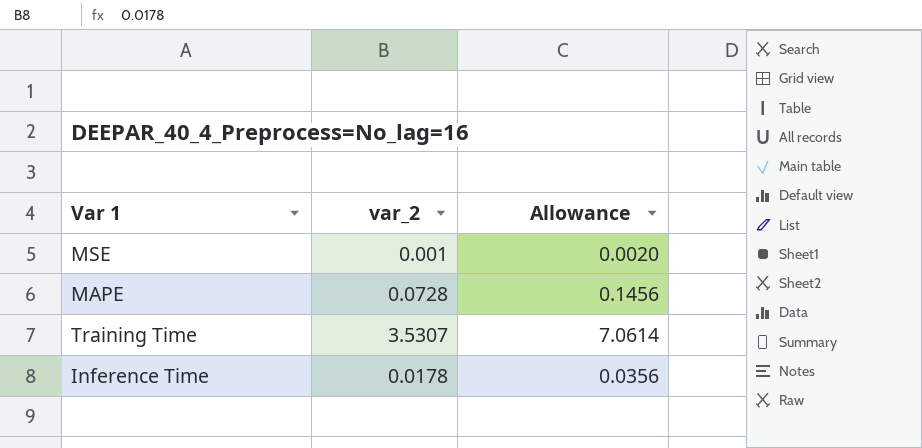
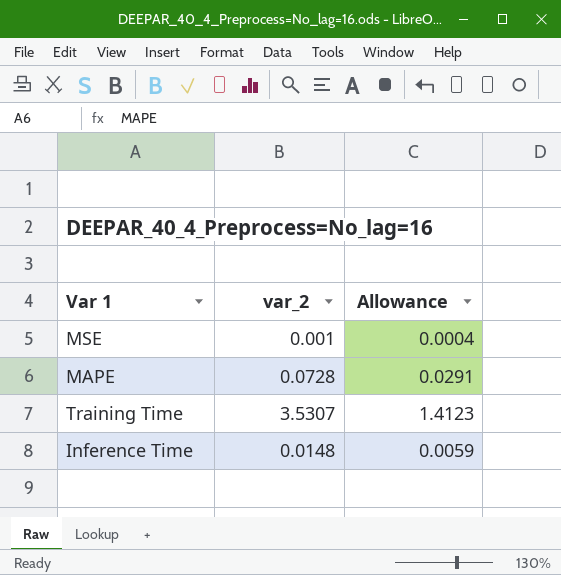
column Allowance | formula: [var_2] * 2 -> [var_2] * 0.4
Inference Time | var_2: 0.0178 -> 0.0148

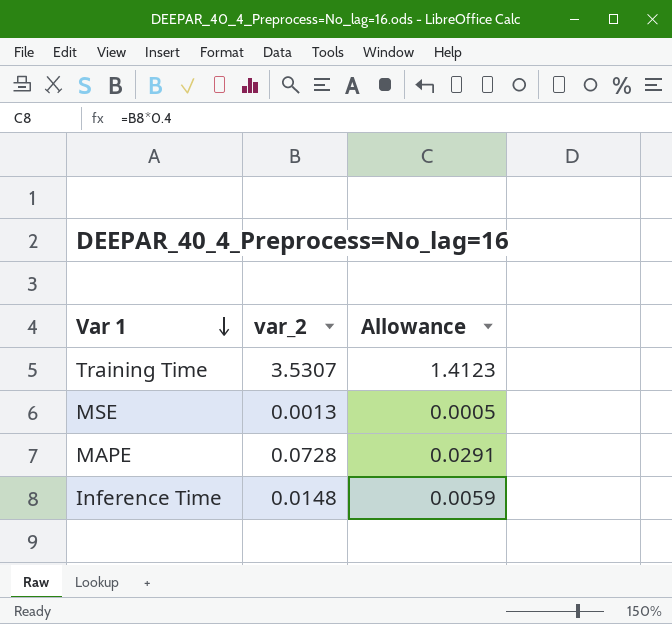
row order: none -> Var 1 descending
MSE | var_2: 0.001 -> 0.0013
MSE | Allowance: 0.0004 -> 0.0005

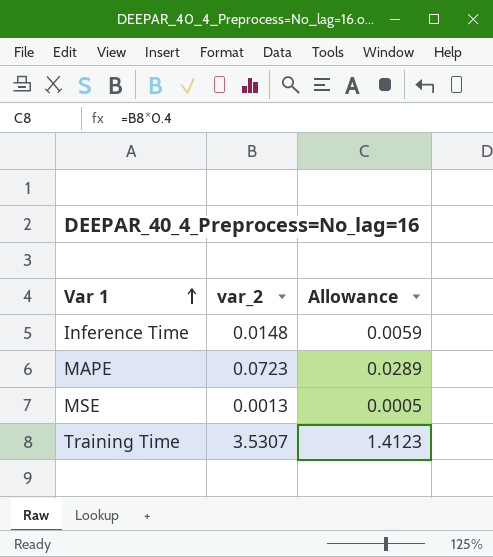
row order: Var 1 descending -> Var 1 ascending
MAPE | var_2: 0.0728 -> 0.0723
MAPE | Allowance: 0.0291 -> 0.0289

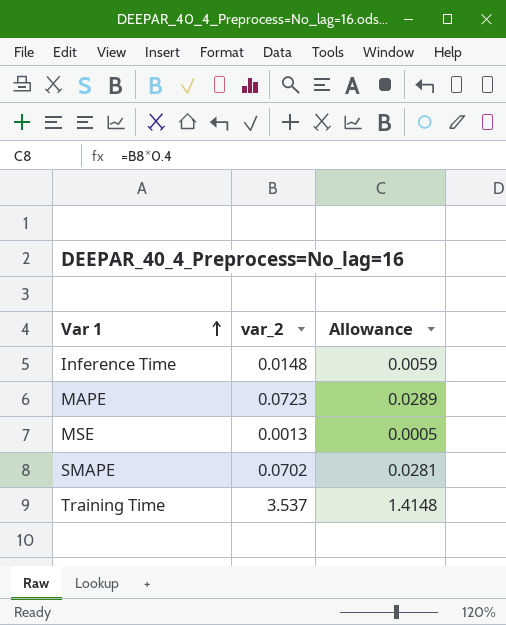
row SMAPE: none -> 0.0702 | 0.0281
Training Time | var_2: 3.5307 -> 3.537
Training Time | Allowance: 1.4123 -> 1.4148

